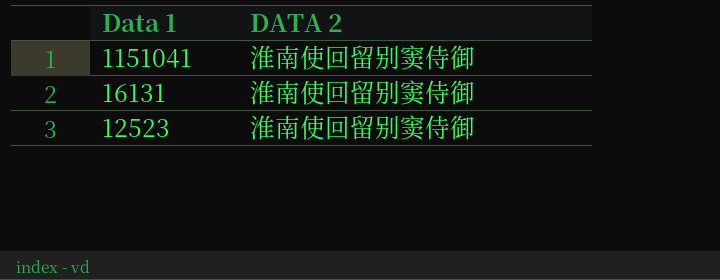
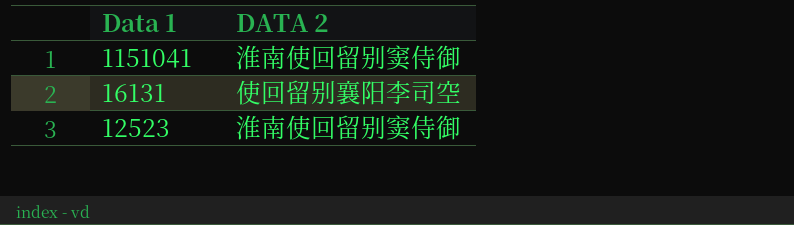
16131 | DATA 2: 淮南使回留别窦侍御 -> 使回留别襄阳李司空

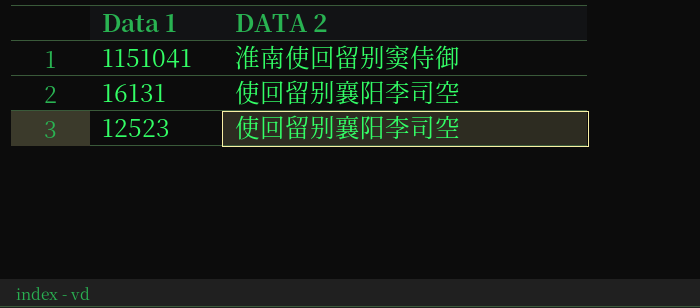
12523 | DATA 2: 淮南使回留别窦侍御 -> 使回留别襄阳李司空

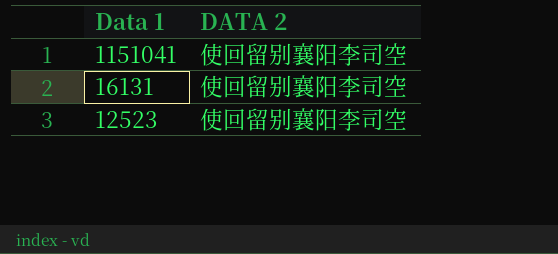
1151041 | DATA 2: 淮南使回留别窦侍御 -> 使回留别襄阳李司空

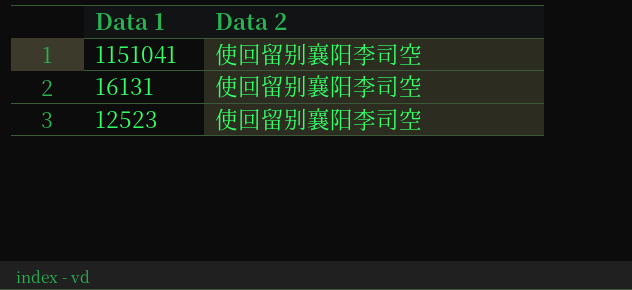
column name: DATA 2 -> Data 2

